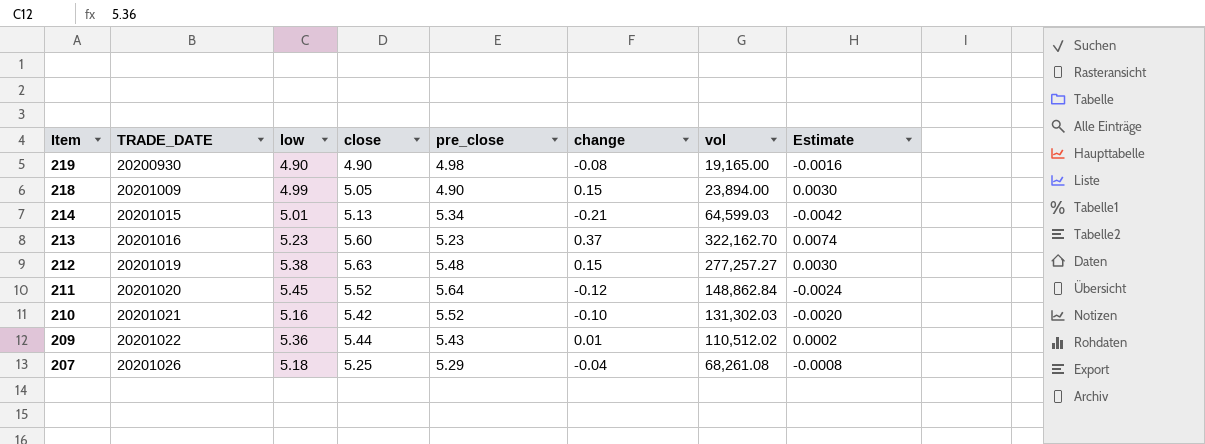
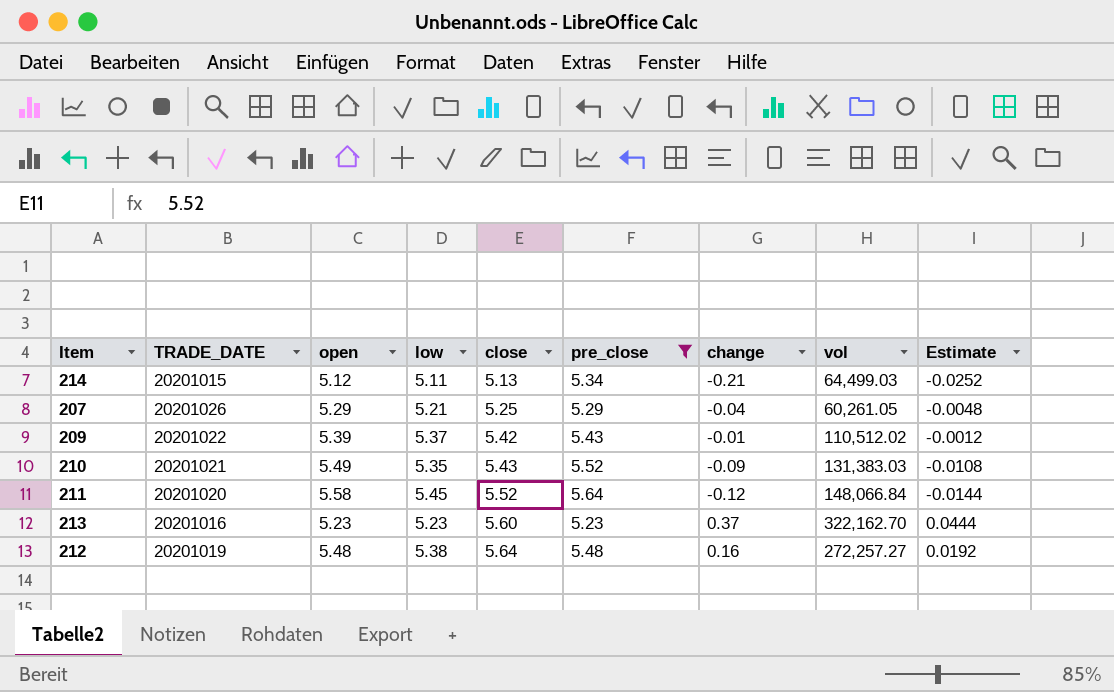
filter: none -> pre_close >= 5.23
row order: Item descending -> close ascending
column open | position: none -> 3
column Estimate | formula: [change] * 0.02 -> [change] * 0.12
214 | low: 5.01 -> 5.11
214 | vol: 64,599.03 -> 64,499.03
207 | low: 5.18 -> 5.21
207 | vol: 68,261.08 -> 60,261.05
209 | low: 5.36 -> 5.37
209 | close: 5.44 -> 5.42
209 | change: 0.01 -> -0.01
210 | low: 5.16 -> 5.35
210 | close: 5.42 -> 5.43
210 | change: -0.10 -> -0.09
210 | vol: 131,302.03 -> 131,383.03
211 | vol: 148,862.84 -> 148,066.84
212 | close: 5.63 -> 5.64
212 | change: 0.15 -> 0.16
212 | vol: 277,257.27 -> 272,257.27

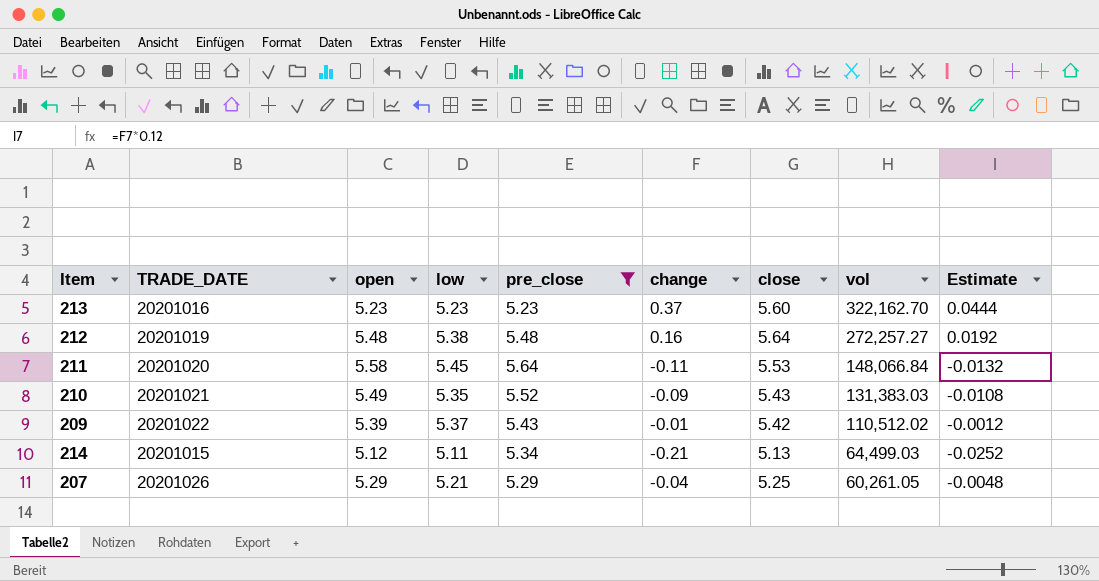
row order: close ascending -> vol descending
column close | position: 5 -> 7
211 | change: -0.12 -> -0.11
211 | close: 5.52 -> 5.53
211 | Estimate: -0.0144 -> -0.0132

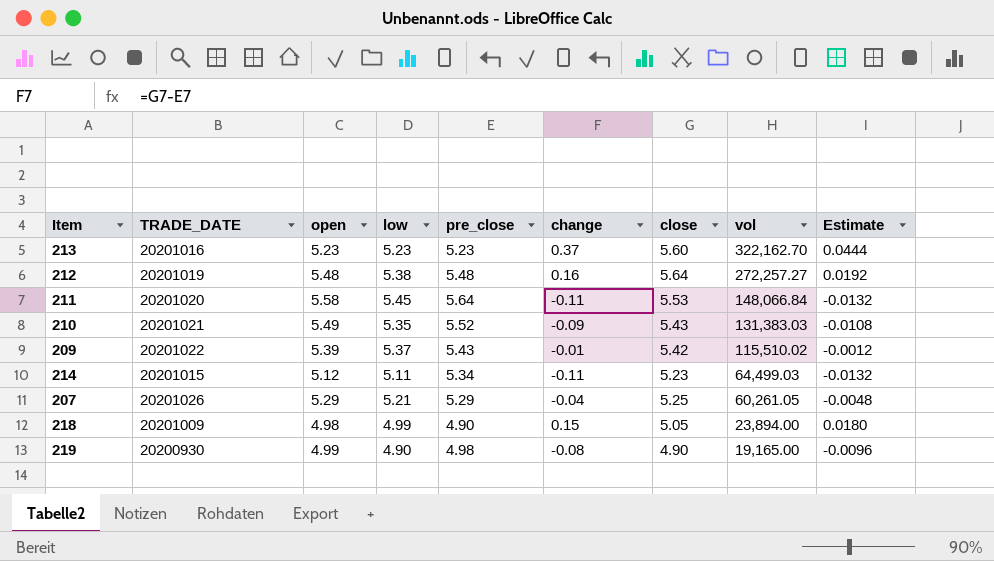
filter: pre_close >= 5.23 -> none
209 | vol: 110,512.02 -> 115,510.02
214 | change: -0.21 -> -0.11
214 | close: 5.13 -> 5.23
214 | Estimate: -0.0252 -> -0.0132

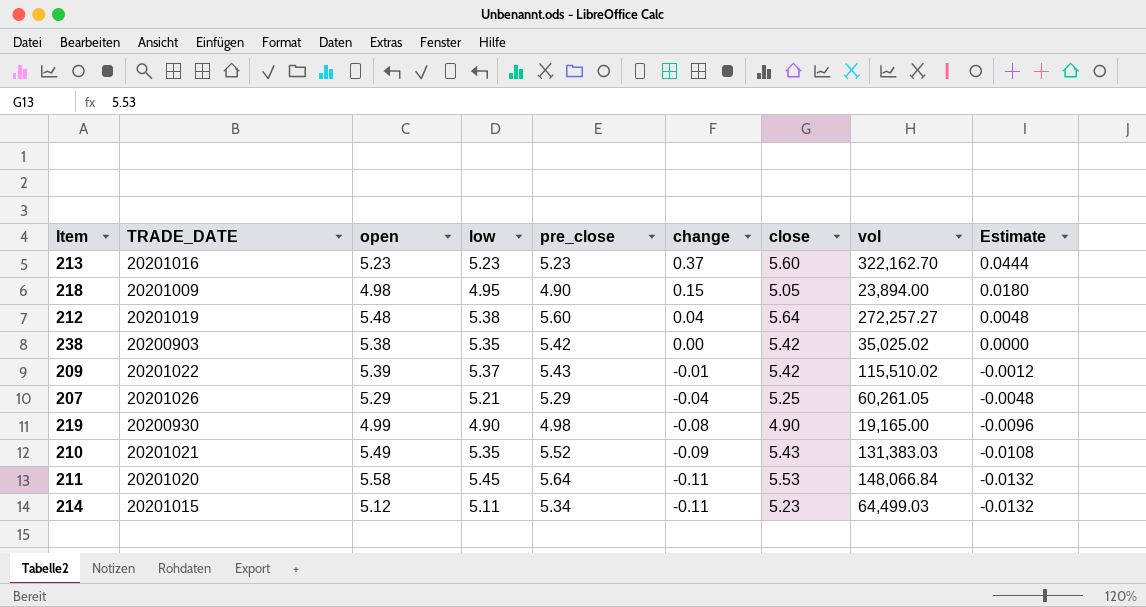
row order: vol descending -> change descending
218 | low: 4.99 -> 4.95
212 | pre_close: 5.48 -> 5.60
212 | change: 0.16 -> 0.04
212 | Estimate: 0.0192 -> 0.0048
row 238: none -> 20200903 | 5.38 | 5.35 | 5.42 | 0.00 | 5.42 | 35,025.02 | 0.0000

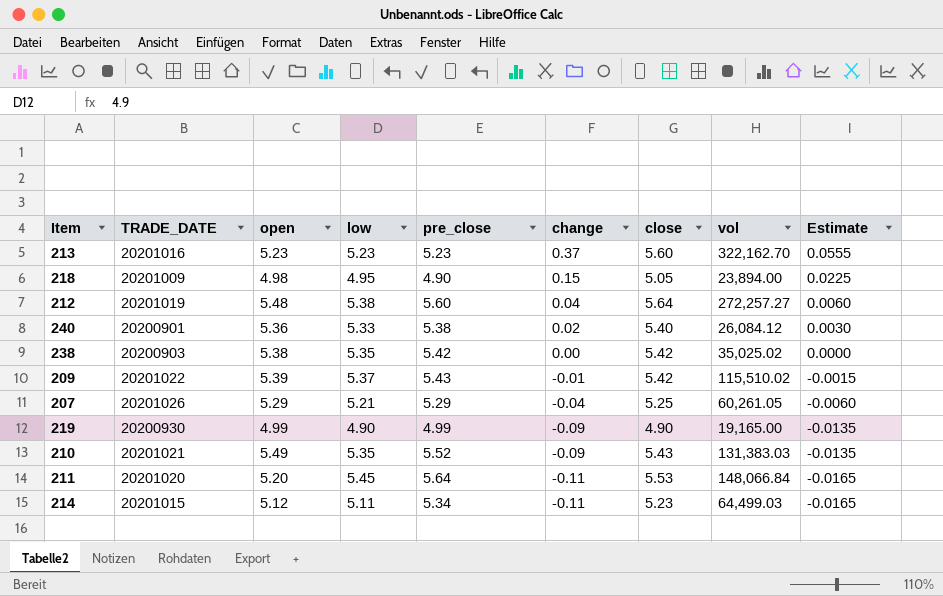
column Estimate | formula: [change] * 0.12 -> [change] * 0.15
row 240: none -> 20200901 | 5.36 | 5.33 | 5.38 | 0.02 | 5.40 | 26,084.12 | 0.0030
219 | pre_close: 4.98 -> 4.99
219 | change: -0.08 -> -0.09
211 | open: 5.58 -> 5.20

